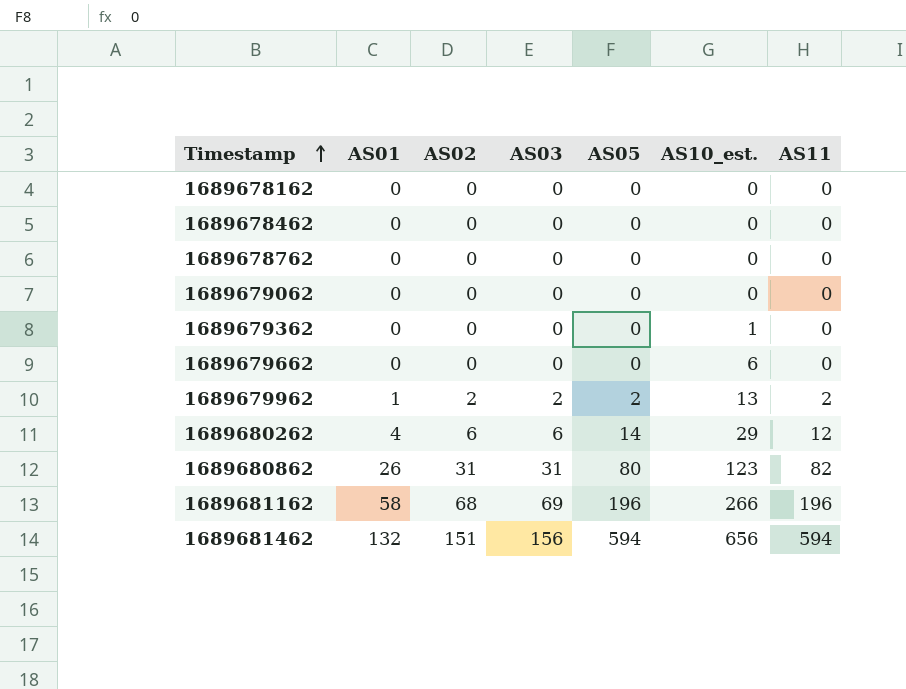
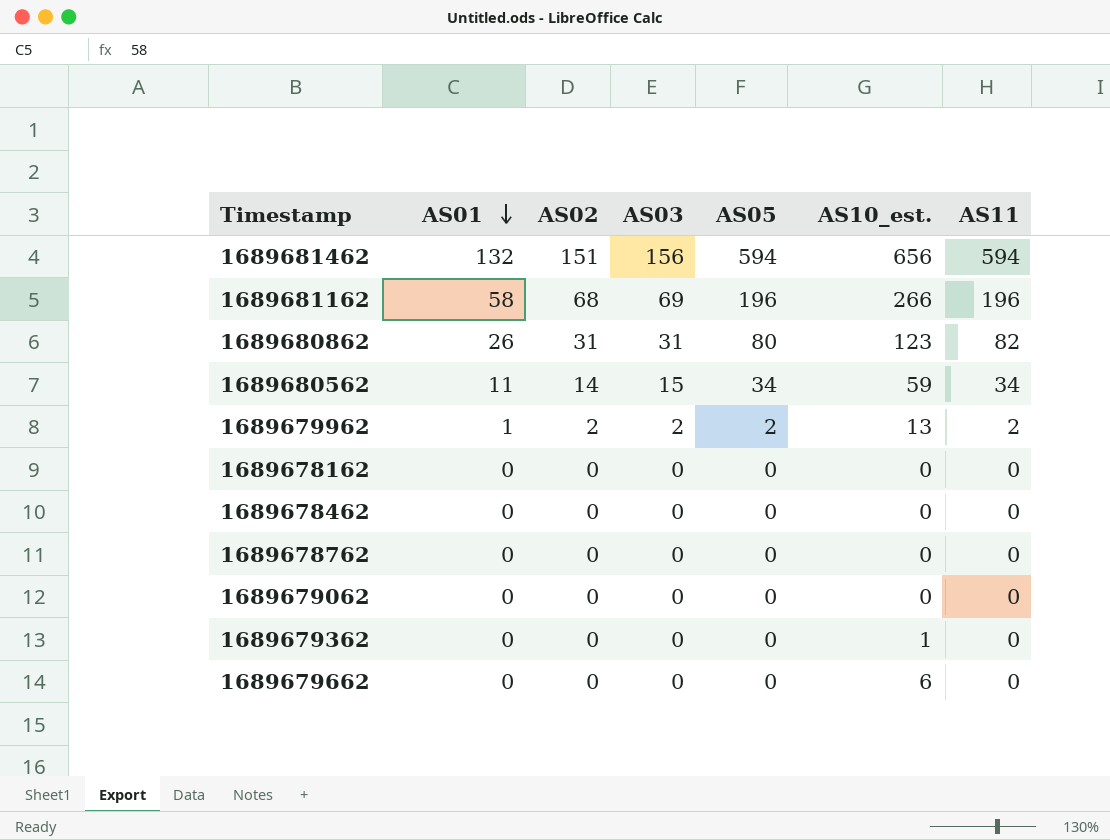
row order: Timestamp ascending -> AS01 descending
row 1689680262: 4 | 6 | 6 | 14 | 29 | 12 -> none
row 1689680562: none -> 11 | 14 | 15 | 34 | 59 | 34

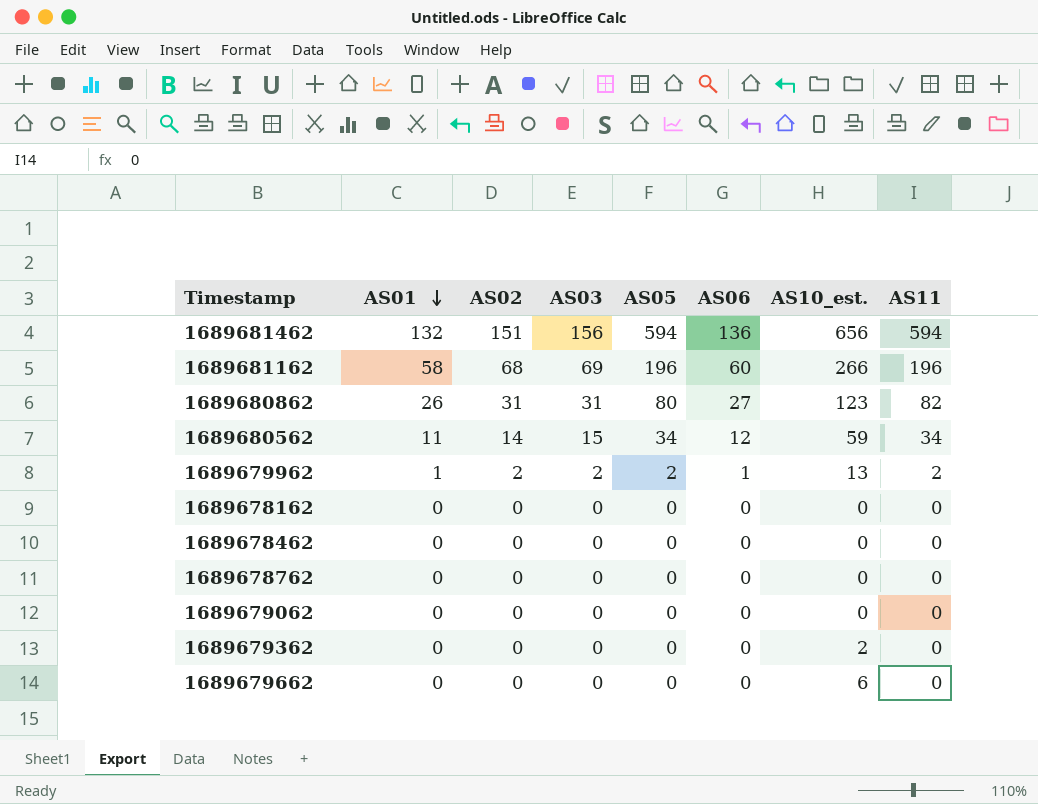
column AS06 | position: none -> 6
1689679362 | AS10_est.: 1 -> 2

